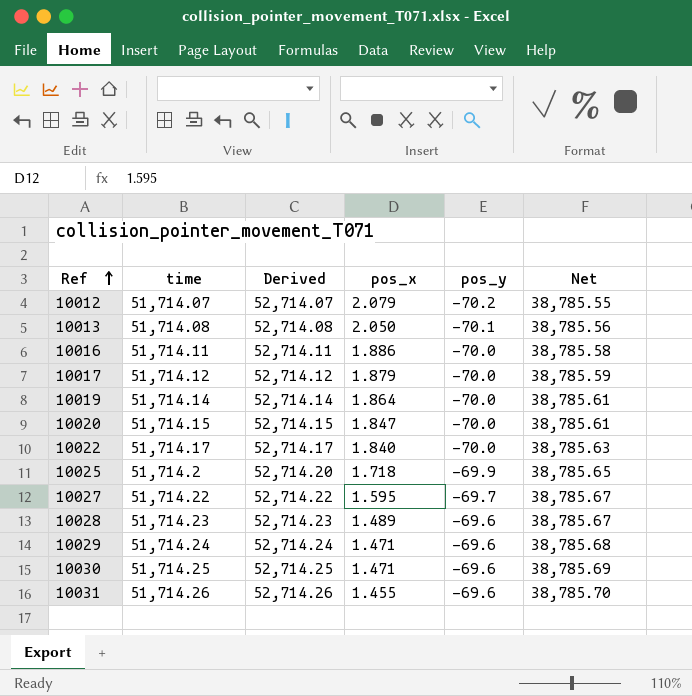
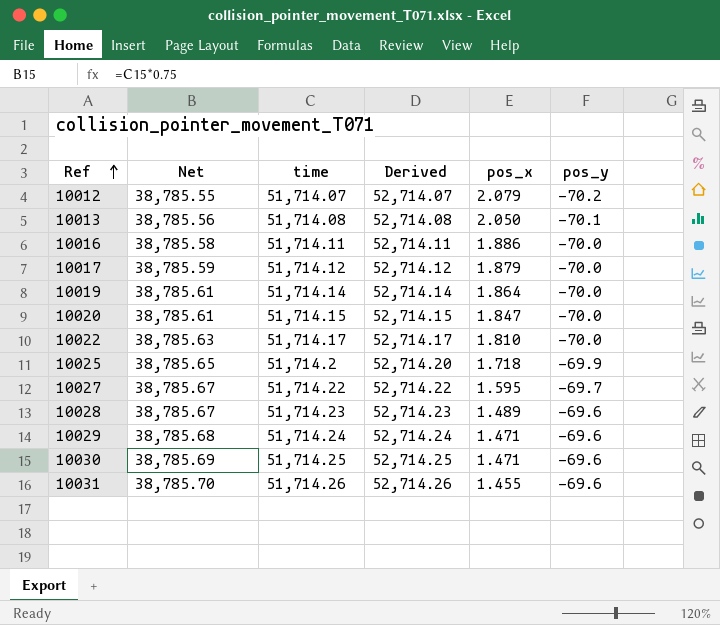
column Net | position: 6 -> 2
10022 | pos_x: 1.840 -> 1.810

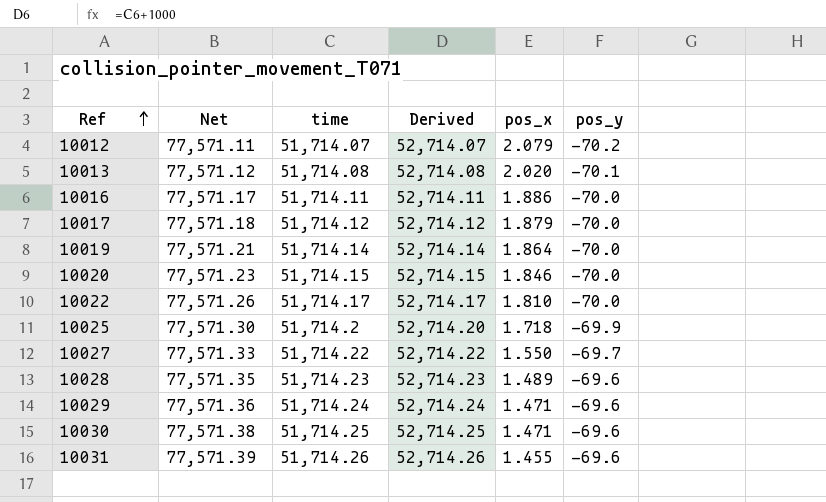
column Net | formula: [time] * 0.75 -> [time] * 1.5
10013 | pos_x: 2.050 -> 2.020
10020 | pos_x: 1.847 -> 1.846
10027 | pos_x: 1.595 -> 1.550

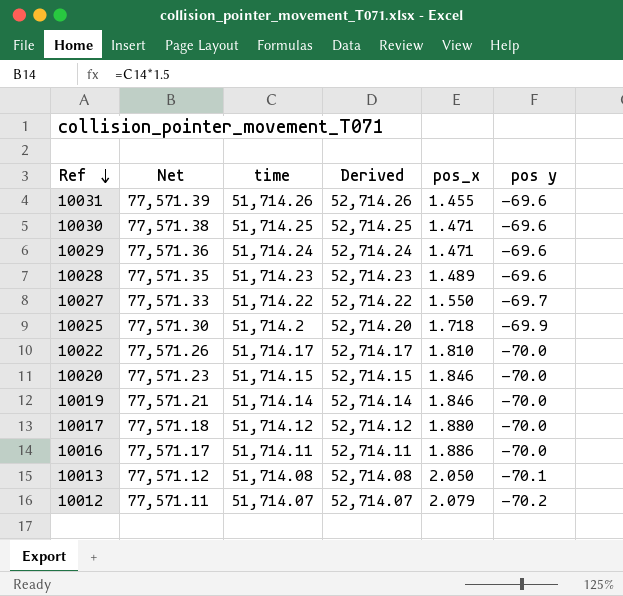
row order: Ref ascending -> Ref descending
column name: pos_y -> pos y
10019 | pos_x: 1.864 -> 1.846
10017 | pos_x: 1.879 -> 1.880
10013 | pos_x: 2.020 -> 2.050

